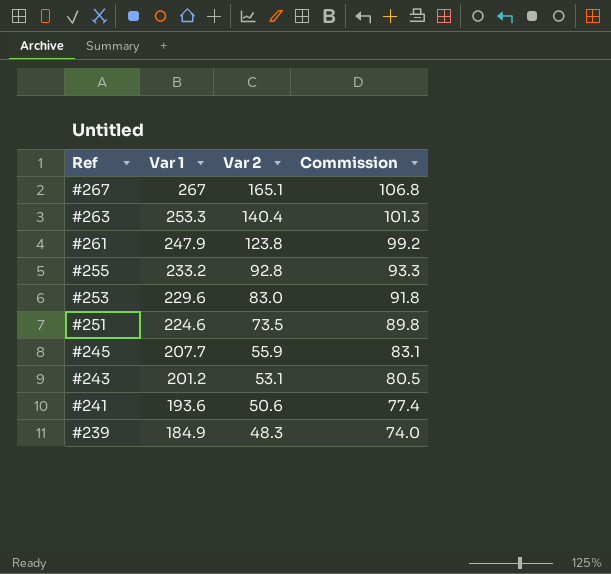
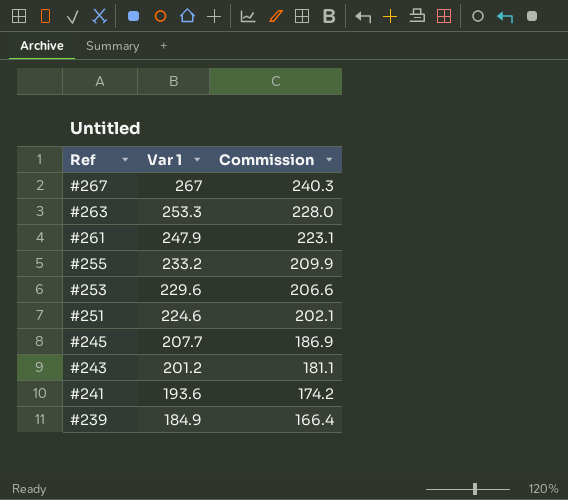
column Var 2 | position: 3 -> none
column Commission | formula: [Var 1] * 0.4 -> [Var 1] * 0.9

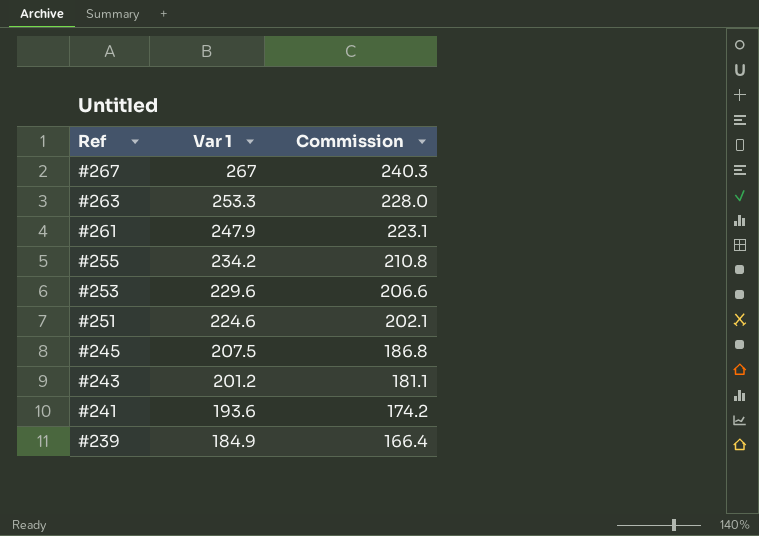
#255 | Var 1: 233.2 -> 234.2
#255 | Commission: 209.9 -> 210.8
#245 | Var 1: 207.7 -> 207.5
#245 | Commission: 186.9 -> 186.8

